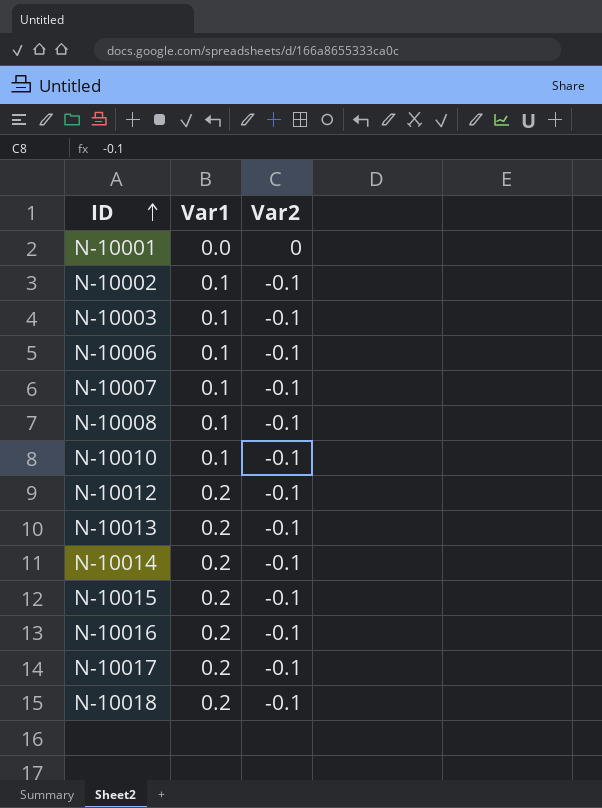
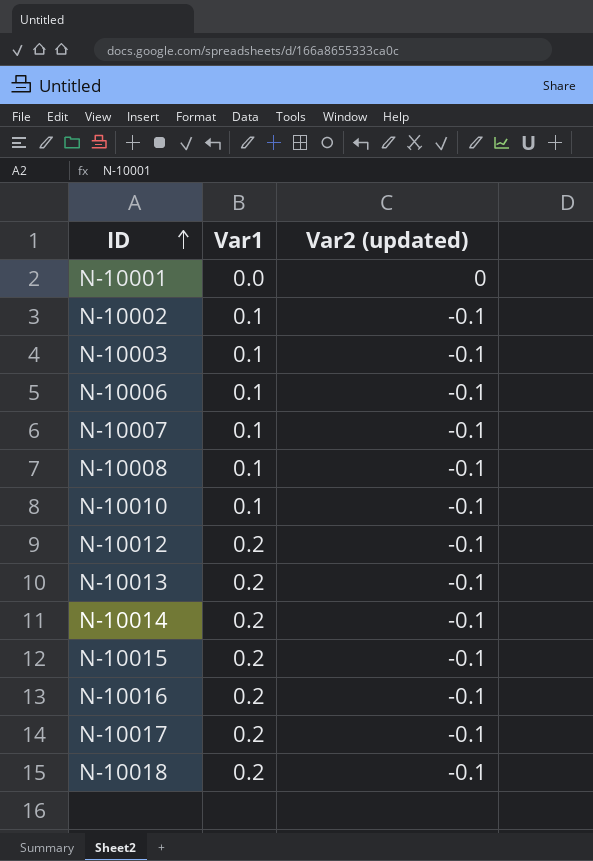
column name: Var2 -> Var2 (updated)

